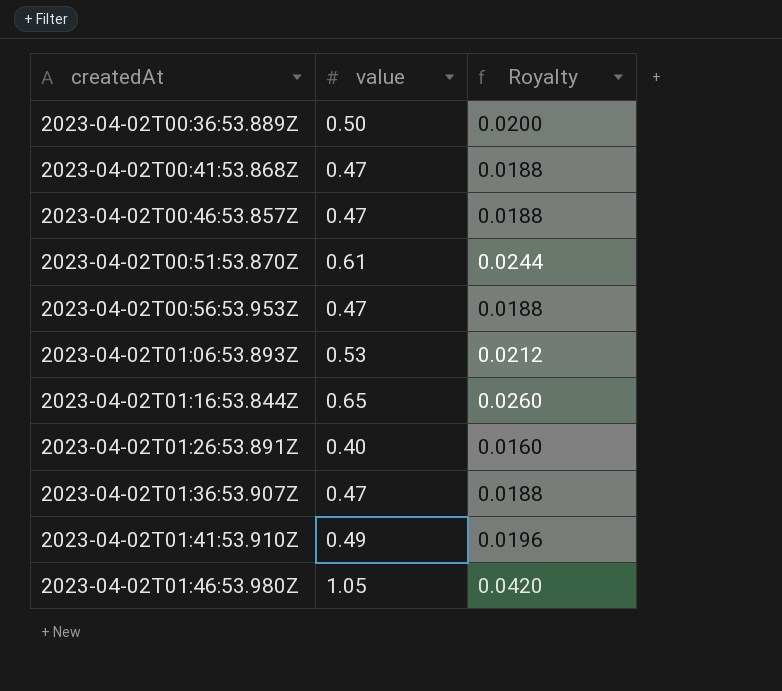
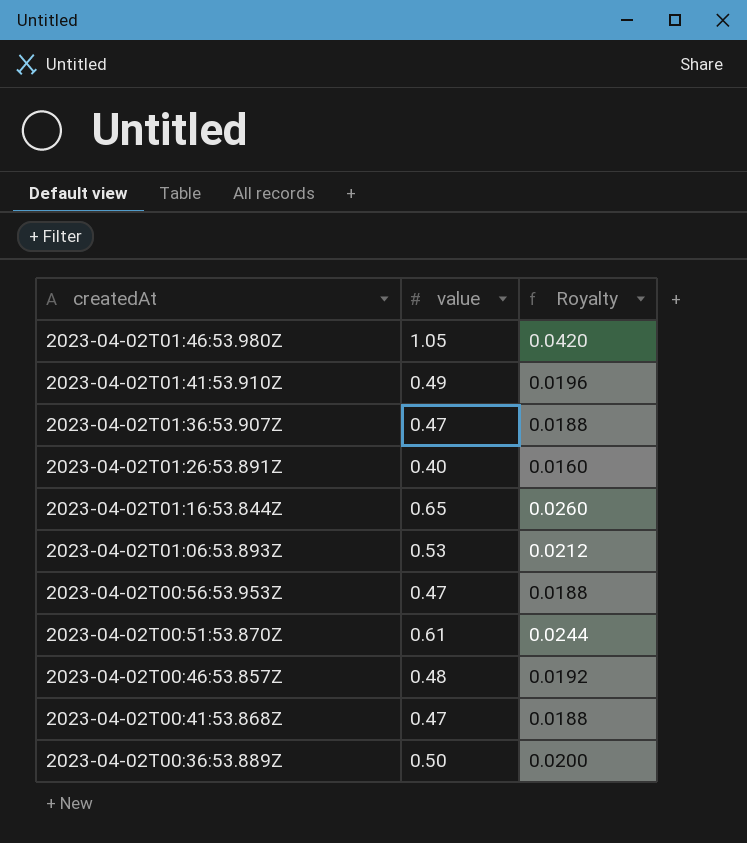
row order: createdAt ascending -> createdAt descending
2023-04-02T00:46:53.857Z | value: 0.47 -> 0.48
2023-04-02T00:46:53.857Z | Royalty: 0.0188 -> 0.0192

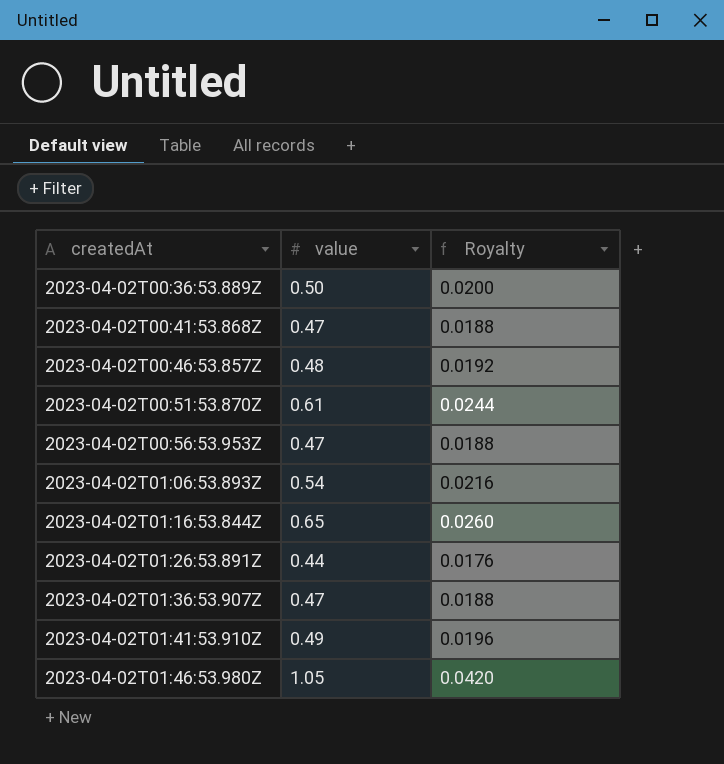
row order: createdAt descending -> createdAt ascending
2023-04-02T01:06:53.893Z | value: 0.53 -> 0.54
2023-04-02T01:06:53.893Z | Royalty: 0.0212 -> 0.0216
2023-04-02T01:26:53.891Z | value: 0.40 -> 0.44
2023-04-02T01:26:53.891Z | Royalty: 0.0160 -> 0.0176

